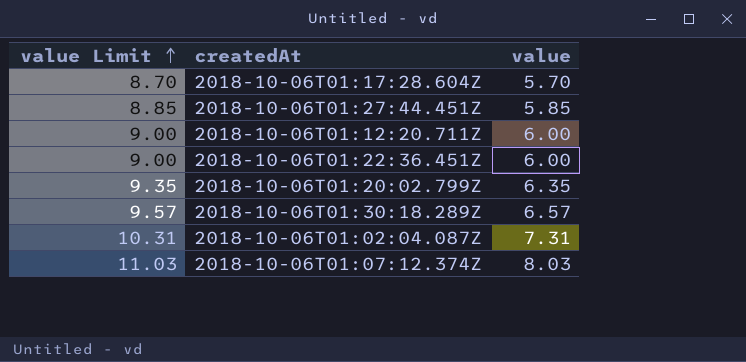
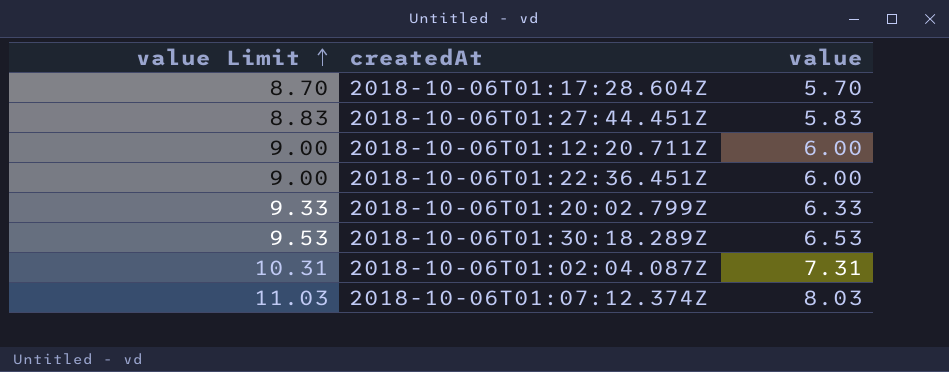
2018-10-06T01:27:44.451Z | value Limit: 8.85 -> 8.83
2018-10-06T01:27:44.451Z | value: 5.85 -> 5.83
2018-10-06T01:20:02.799Z | value Limit: 9.35 -> 9.33
2018-10-06T01:20:02.799Z | value: 6.35 -> 6.33
2018-10-06T01:30:18.289Z | value Limit: 9.57 -> 9.53
2018-10-06T01:30:18.289Z | value: 6.57 -> 6.53

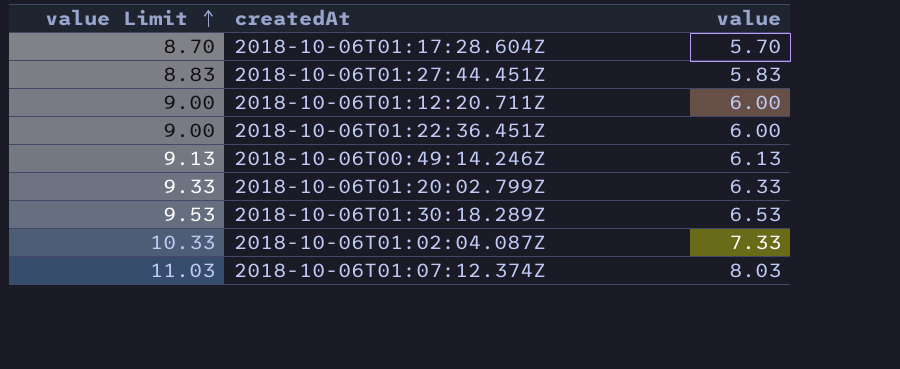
row 2018-10-06T00:49:14.246Z: none -> 9.13 | 6.13
2018-10-06T01:02:04.087Z | value Limit: 10.31 -> 10.33
2018-10-06T01:02:04.087Z | value: 7.31 -> 7.33

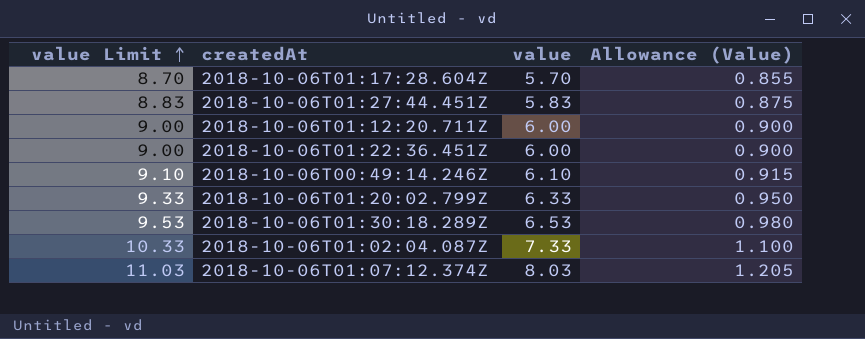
column Allowance (Value) | formula: none -> [value] * 0.15
2018-10-06T00:49:14.246Z | value Limit: 9.13 -> 9.10
2018-10-06T00:49:14.246Z | value: 6.13 -> 6.10

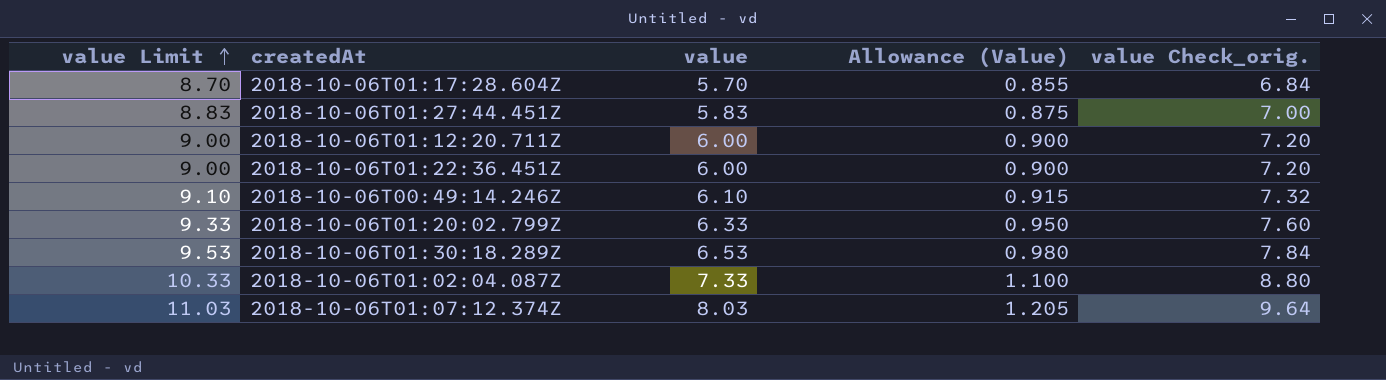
column value Check_orig. | formula: none -> [value] * 1.2

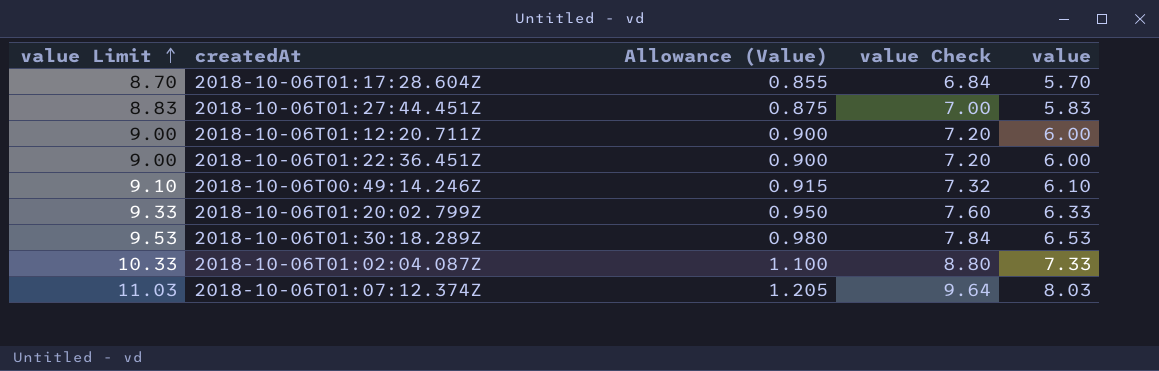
column name: value Check_orig. -> value Check
column value | position: 3 -> 5

